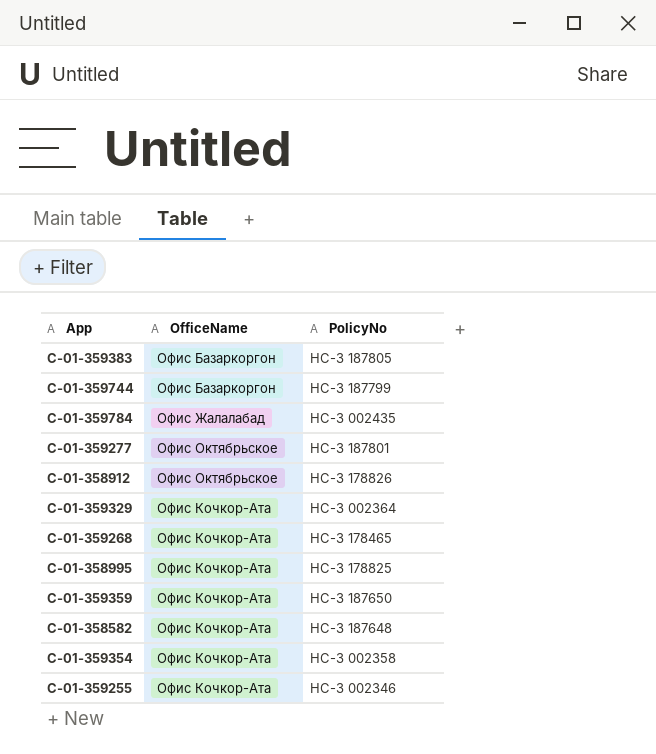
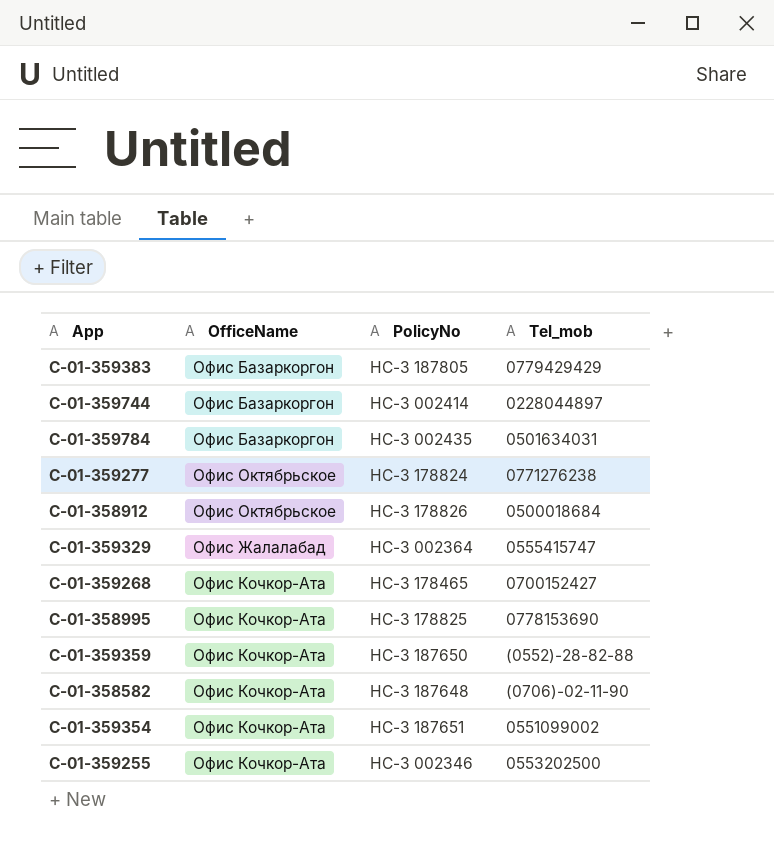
column Tel_mob | position: none -> 4
C-01-359744 | PolicyNo: НС-З 187799 -> НС-З 002414
C-01-359784 | OfficeName: Офис Жалалабад -> Офис Базаркоргон
C-01-359277 | PolicyNo: НС-З 187801 -> НС-З 178824
C-01-359329 | OfficeName: Офис Кочкор-Ата -> Офис Жалалабад
C-01-359354 | PolicyNo: НС-З 002358 -> НС-З 187651

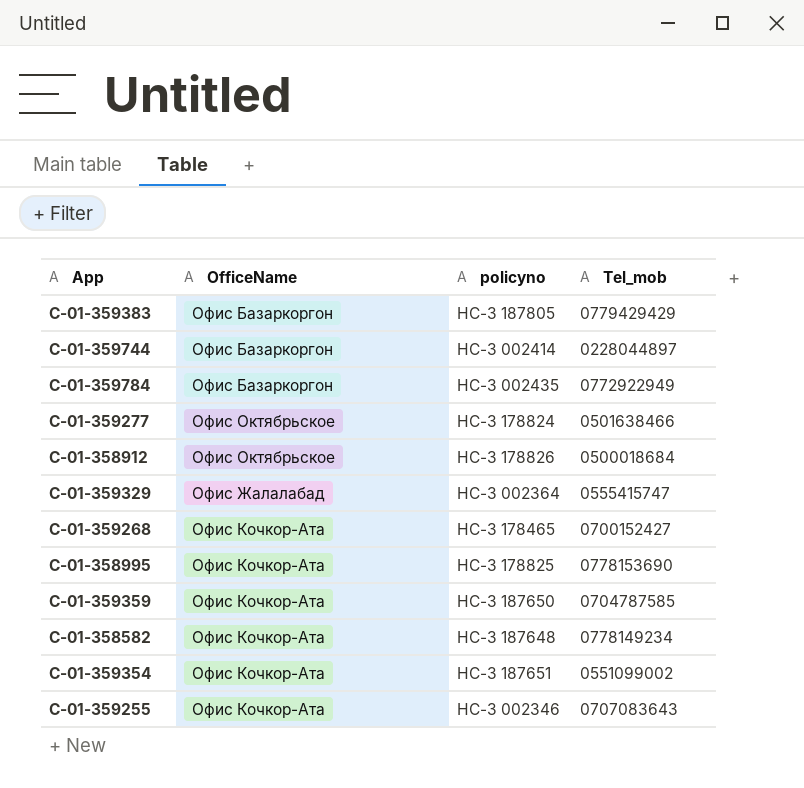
column name: PolicyNo -> policyno
C-01-359784 | Tel_mob: 0501634031 -> 0772922949
C-01-359277 | Tel_mob: 0771276238 -> 0501638466
C-01-359359 | Tel_mob: (0552)-28-82-88 -> 0704787585
C-01-358582 | Tel_mob: (0706)-02-11-90 -> 0778149234
C-01-359255 | Tel_mob: 0553202500 -> 0707083643

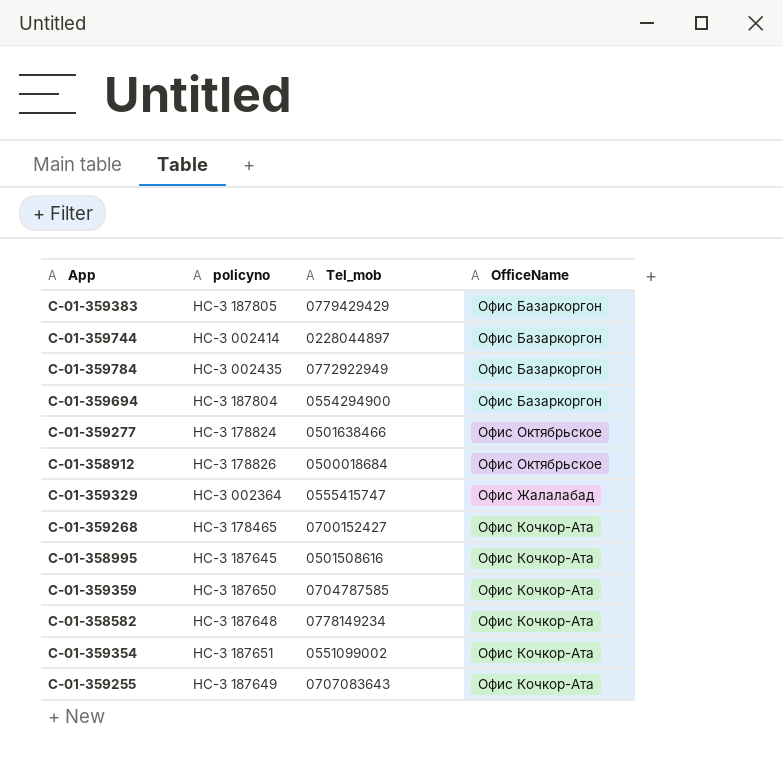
column OfficeName | position: 2 -> 4
row C-01-359694: none -> НС-З 187804 | 0554294900 | Офис Базаркоргон
C-01-358995 | policyno: НС-З 178825 -> НС-З 187645
C-01-358995 | Tel_mob: 0778153690 -> 0501508616
C-01-359255 | policyno: НС-З 002346 -> НС-З 187649

